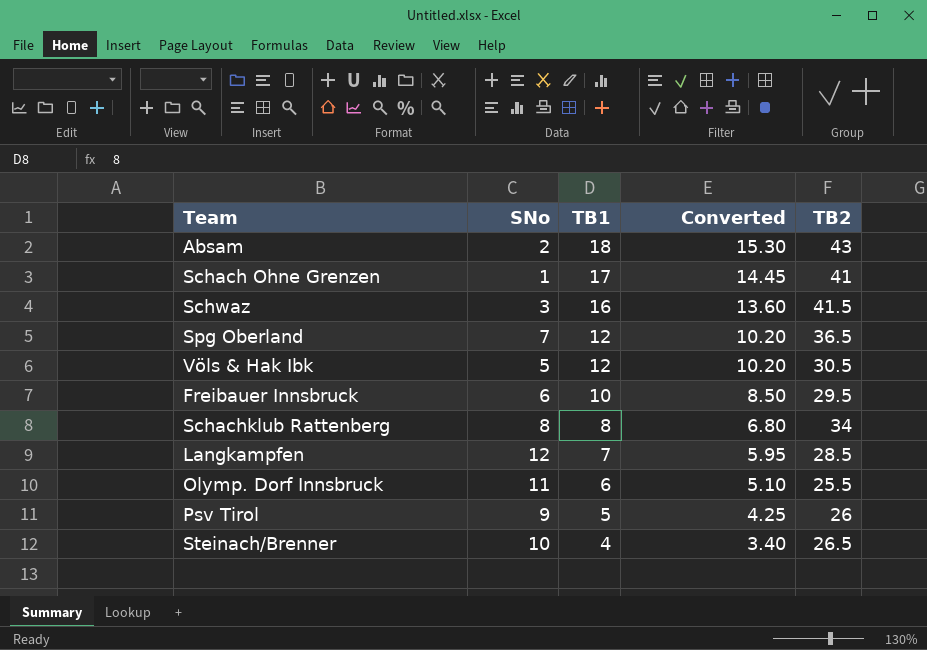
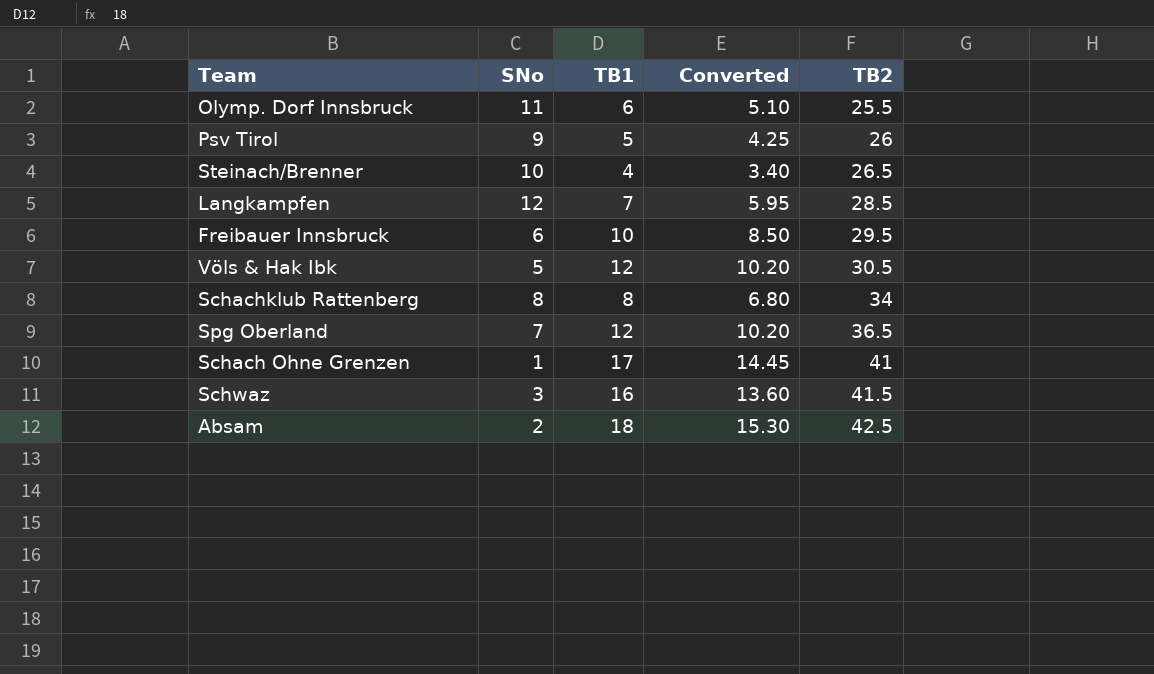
row order: TB1 descending -> TB2 ascending
Absam | TB2: 43 -> 42.5

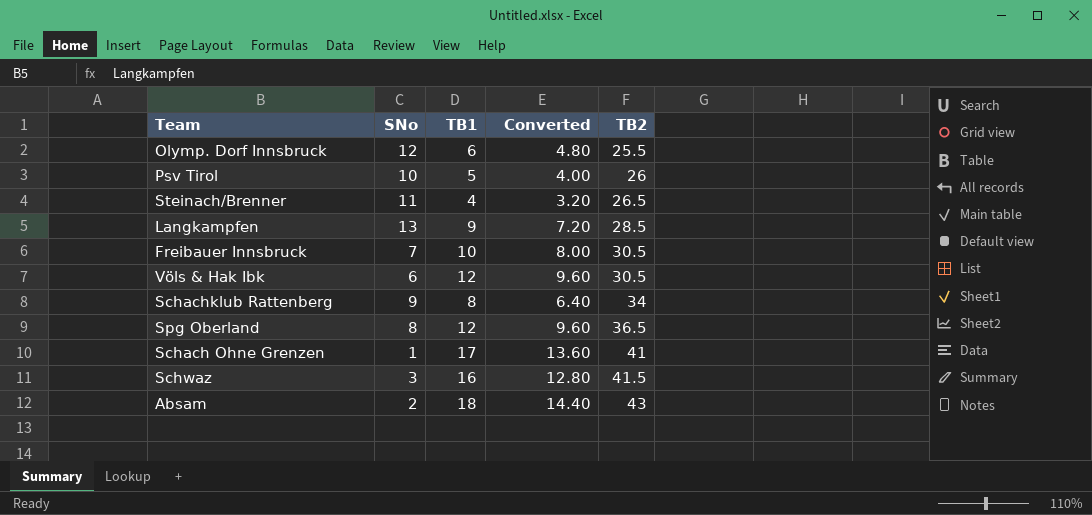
column Converted | formula: [TB1] * 0.85 -> [TB1] * 0.8
Olymp. Dorf Innsbruck | SNo: 11 -> 12
Psv Tirol | SNo: 9 -> 10
Steinach/Brenner | SNo: 10 -> 11
Langkampfen | SNo: 12 -> 13
Langkampfen | TB1: 7 -> 9
Freibauer Innsbruck | SNo: 6 -> 7
Freibauer Innsbruck | TB2: 29.5 -> 30.5
Völs & Hak Ibk | SNo: 5 -> 6
Schachklub Rattenberg | SNo: 8 -> 9
Spg Oberland | SNo: 7 -> 8
Absam | TB2: 42.5 -> 43

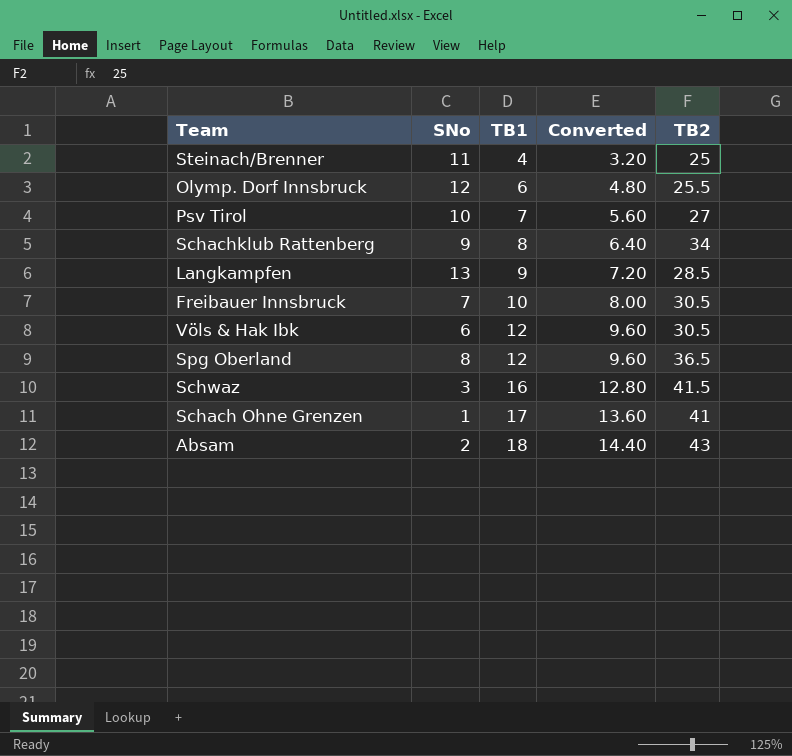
row order: TB2 ascending -> TB1 ascending
Steinach/Brenner | TB2: 26.5 -> 25
Psv Tirol | TB1: 5 -> 7
Psv Tirol | Converted: 4.00 -> 5.60
Psv Tirol | TB2: 26 -> 27

